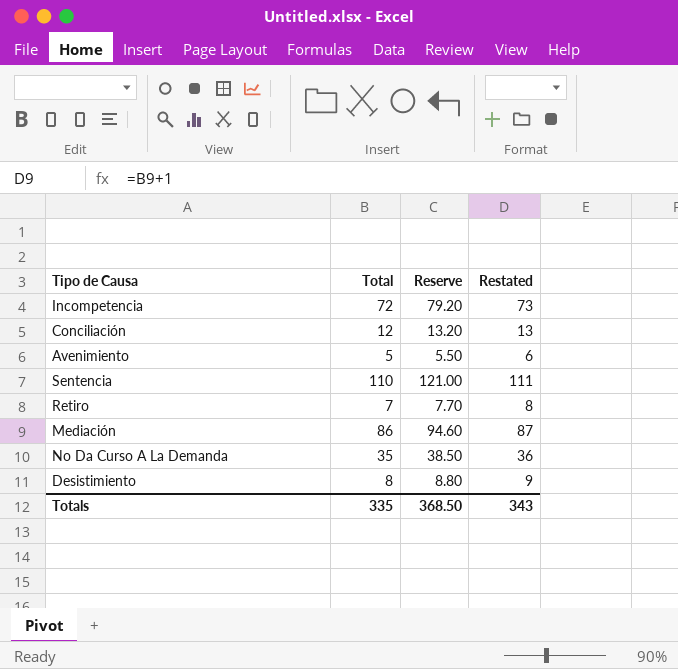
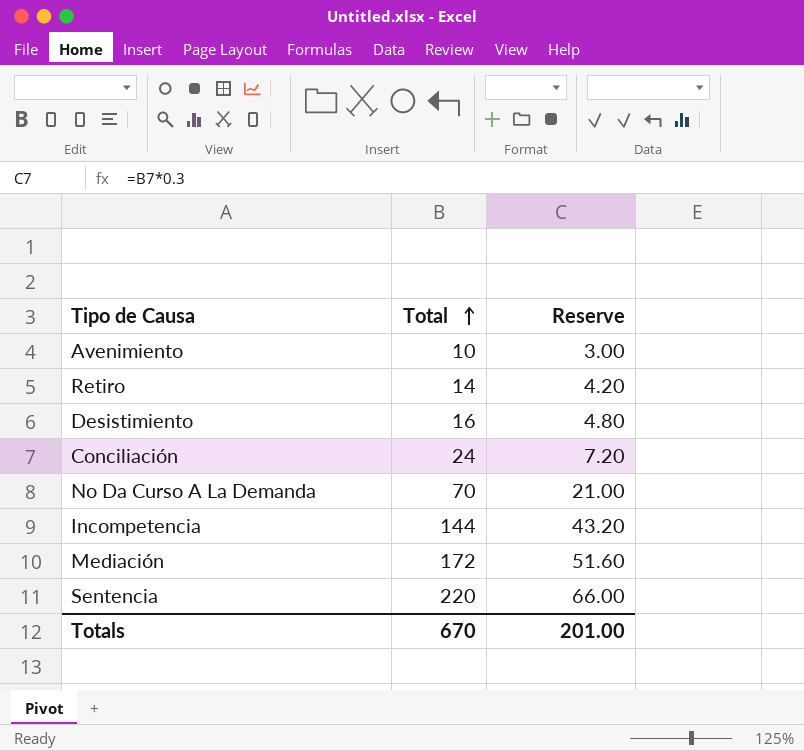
row order: none -> Total ascending
column Restated | formula: [Total] + 1 -> none
column Reserve | formula: [Total] * 1.1 -> [Total] * 0.3
Avenimiento | Total: 5 -> 10
Retiro | Total: 7 -> 14
Desistimiento | Total: 8 -> 16
Conciliación | Total: 12 -> 24
No Da Curso A La Demanda | Total: 35 -> 70
Incompetencia | Total: 72 -> 144
Mediación | Total: 86 -> 172
Sentencia | Total: 110 -> 220
Totals | Total: 335 -> 670
Totals | Reserve: 368.50 -> 201.00

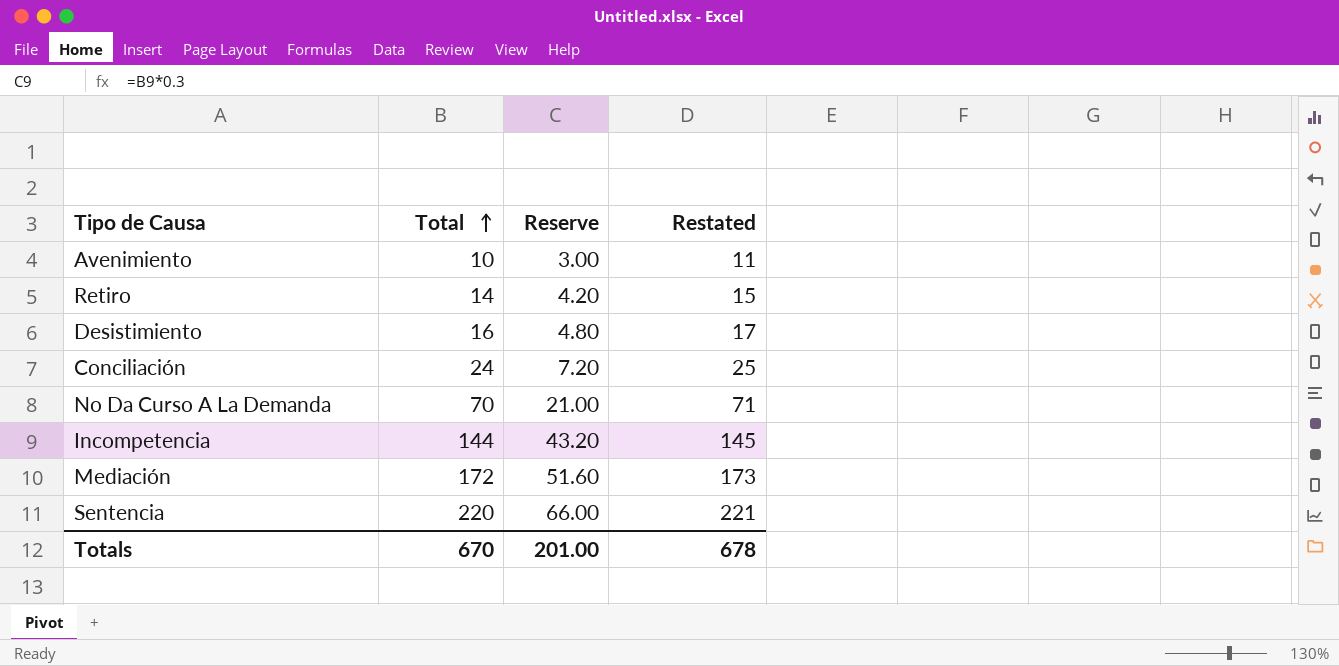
column Restated | formula: none -> [Total] + 1

